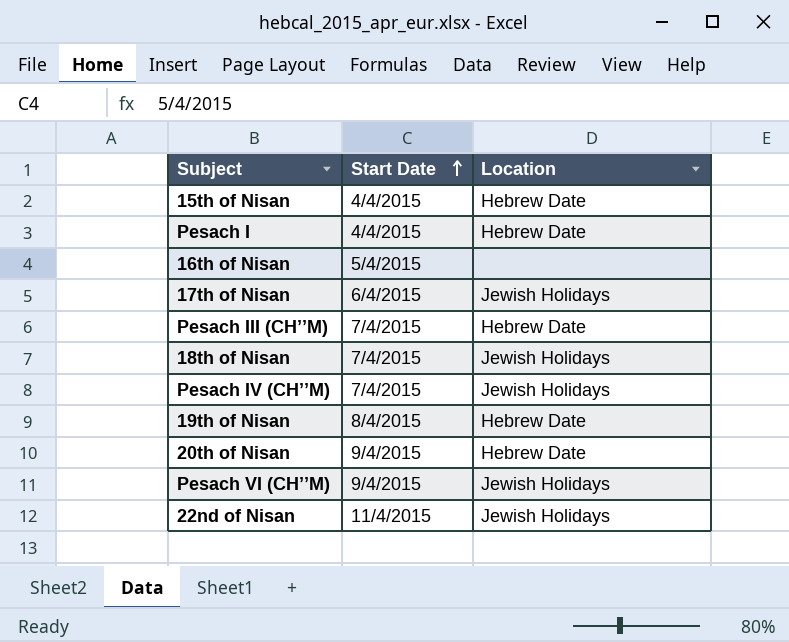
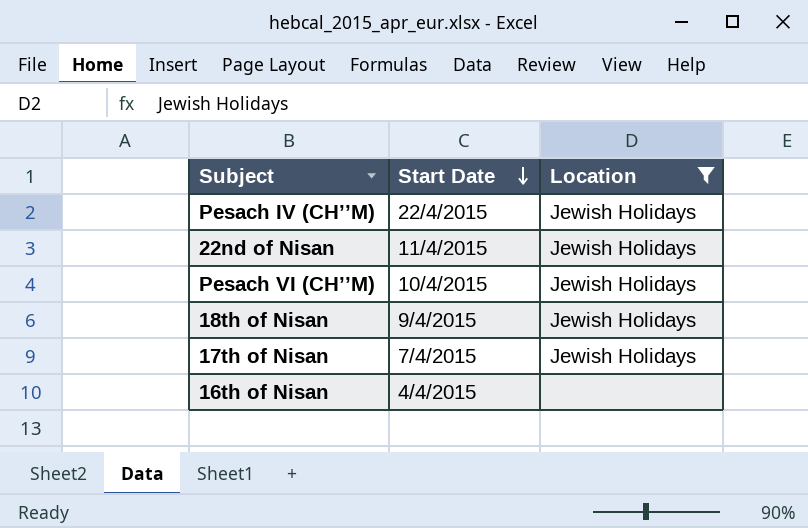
filter: none -> Location != Hebrew Date
row order: Start Date ascending -> Start Date descending
Pesach IV (CH’’M) | Start Date: 7/4/2015 -> 22/4/2015
Pesach VI (CH’’M) | Start Date: 9/4/2015 -> 10/4/2015
18th of Nisan | Start Date: 7/4/2015 -> 9/4/2015
17th of Nisan | Start Date: 6/4/2015 -> 7/4/2015
16th of Nisan | Start Date: 5/4/2015 -> 4/4/2015

